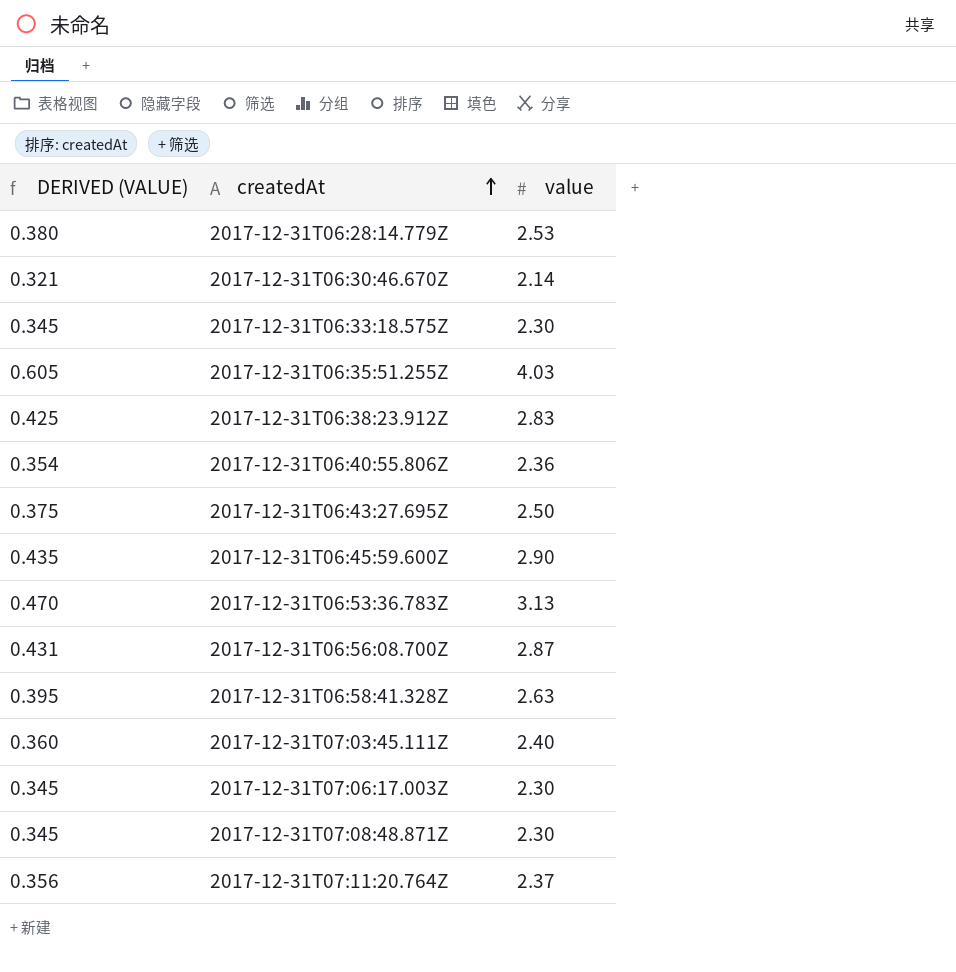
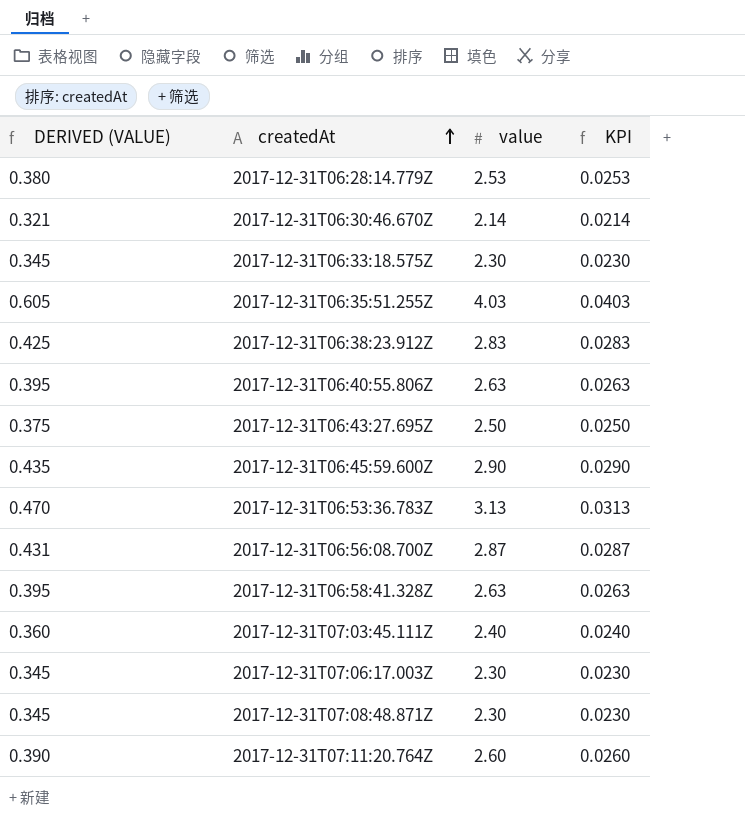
column KPI | formula: none -> [value] * 0.01
2017-12-31T06:40:55.806Z | DERIVED (VALUE): 0.354 -> 0.395
2017-12-31T06:40:55.806Z | value: 2.36 -> 2.63
2017-12-31T07:11:20.764Z | DERIVED (VALUE): 0.356 -> 0.390
2017-12-31T07:11:20.764Z | value: 2.37 -> 2.60

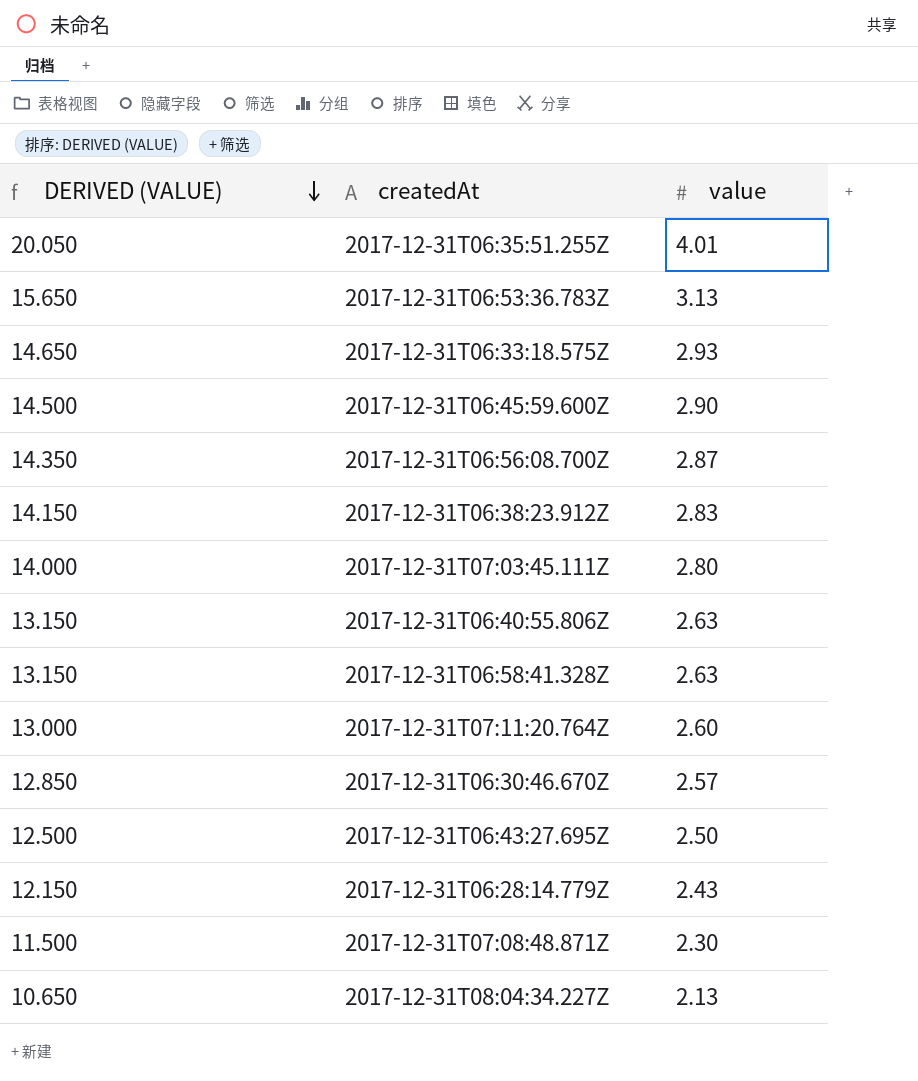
row order: createdAt ascending -> DERIVED (VALUE) descending
column KPI | formula: [value] * 0.01 -> none
column DERIVED (VALUE) | formula: [value] * 0.15 -> [value] * 5
row 2017-12-31T07:06:17.003Z: 0.345 | 2.30 | 0.0230 -> none
2017-12-31T06:35:51.255Z | value: 4.03 -> 4.01
2017-12-31T06:33:18.575Z | value: 2.30 -> 2.93
2017-12-31T07:03:45.111Z | value: 2.40 -> 2.80
2017-12-31T06:30:46.670Z | value: 2.14 -> 2.57
2017-12-31T06:28:14.779Z | value: 2.53 -> 2.43
row 2017-12-31T08:04:34.227Z: none -> 10.650 | 2.13

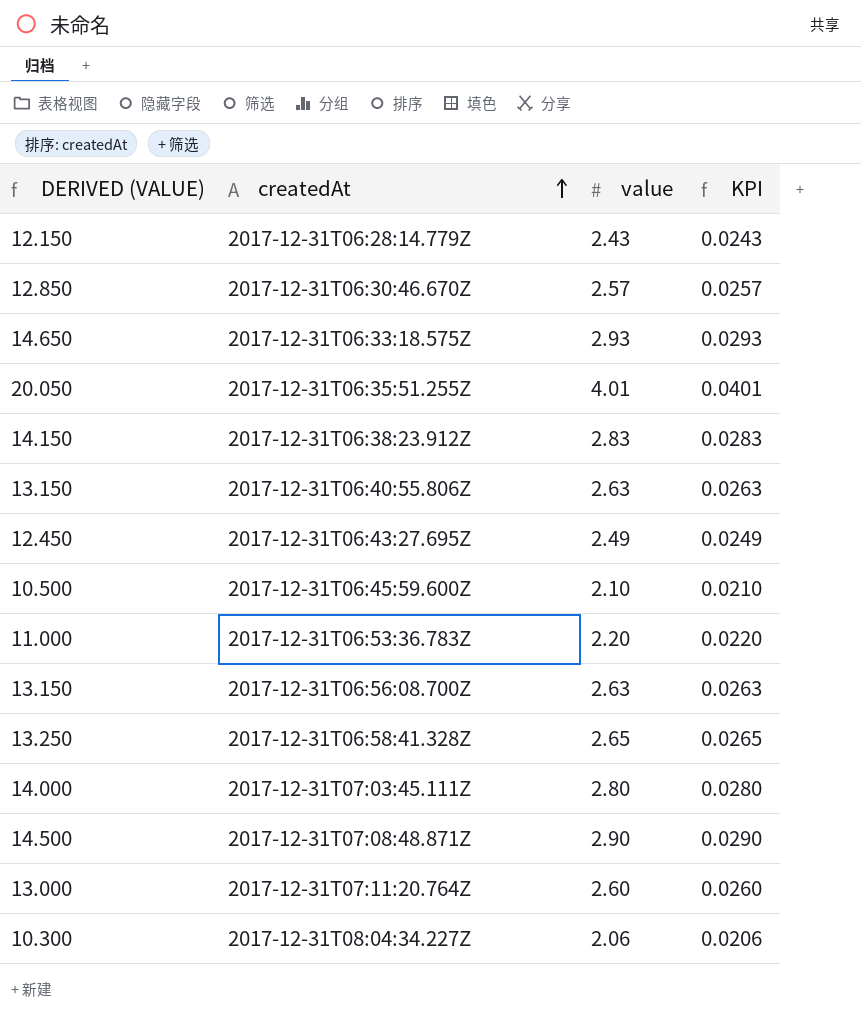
row order: DERIVED (VALUE) descending -> createdAt ascending
column KPI | formula: none -> [value] * 0.01
2017-12-31T06:43:27.695Z | DERIVED (VALUE): 12.500 -> 12.450
2017-12-31T06:43:27.695Z | value: 2.50 -> 2.49
2017-12-31T06:45:59.600Z | DERIVED (VALUE): 14.500 -> 10.500
2017-12-31T06:45:59.600Z | value: 2.90 -> 2.10
2017-12-31T06:53:36.783Z | DERIVED (VALUE): 15.650 -> 11.000
2017-12-31T06:53:36.783Z | value: 3.13 -> 2.20
2017-12-31T06:56:08.700Z | DERIVED (VALUE): 14.350 -> 13.150
2017-12-31T06:56:08.700Z | value: 2.87 -> 2.63
2017-12-31T06:58:41.328Z | DERIVED (VALUE): 13.150 -> 13.250
2017-12-31T06:58:41.328Z | value: 2.63 -> 2.65
2017-12-31T07:08:48.871Z | DERIVED (VALUE): 11.500 -> 14.500
2017-12-31T07:08:48.871Z | value: 2.30 -> 2.90
2017-12-31T08:04:34.227Z | DERIVED (VALUE): 10.650 -> 10.300
2017-12-31T08:04:34.227Z | value: 2.13 -> 2.06

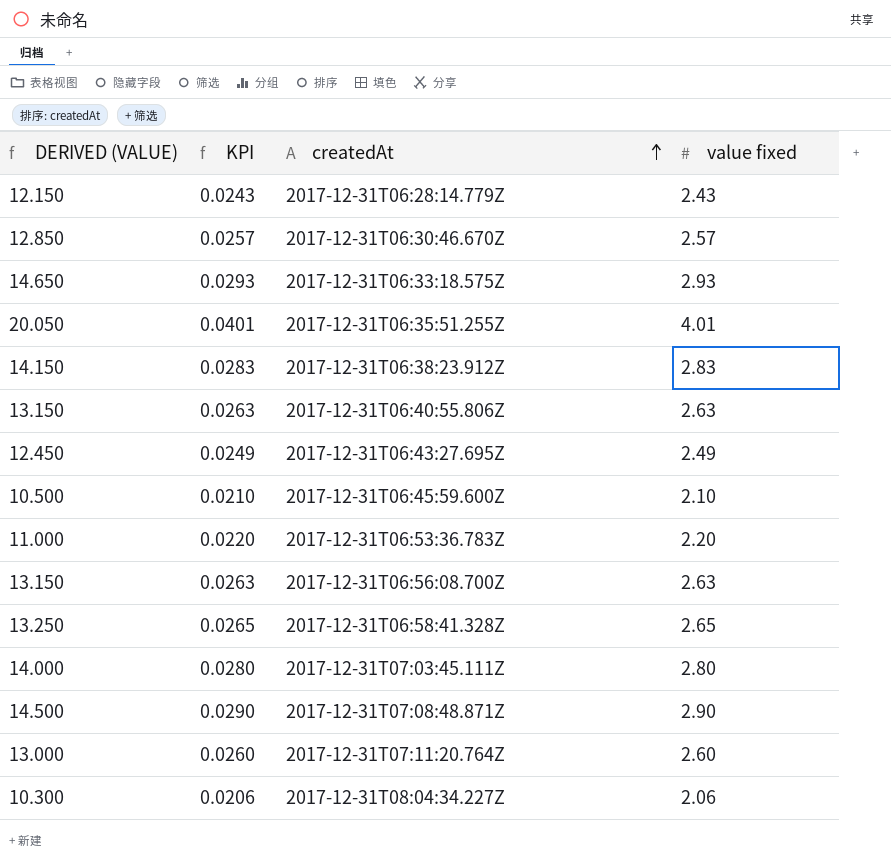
column KPI | position: 4 -> 2
column name: value -> value fixed

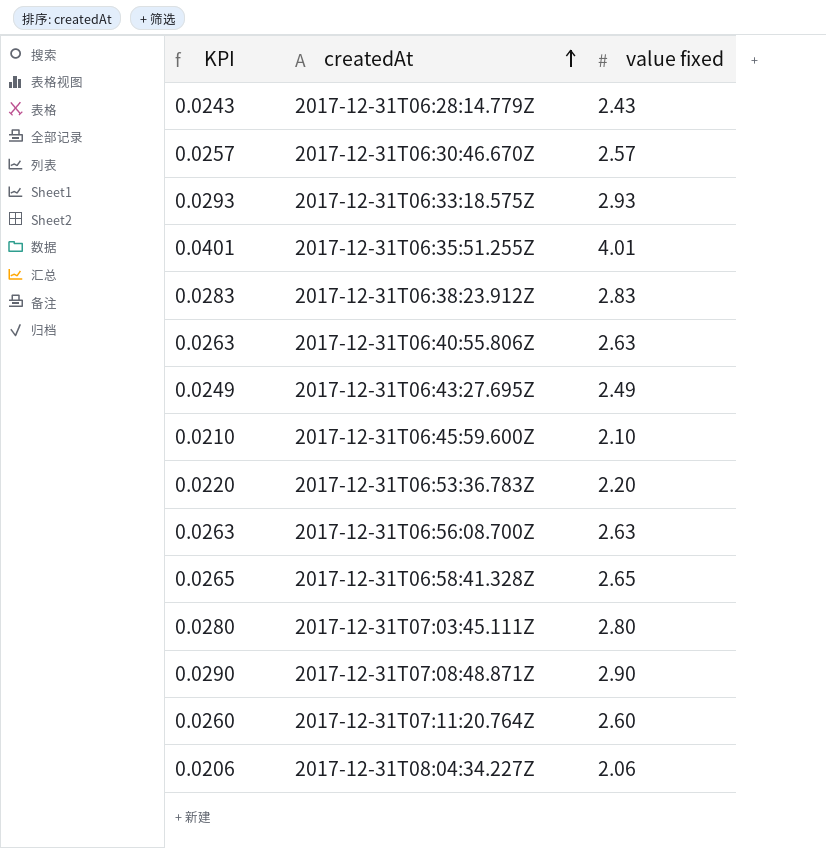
column DERIVED (VALUE) | formula: [value fixed] * 5 -> none

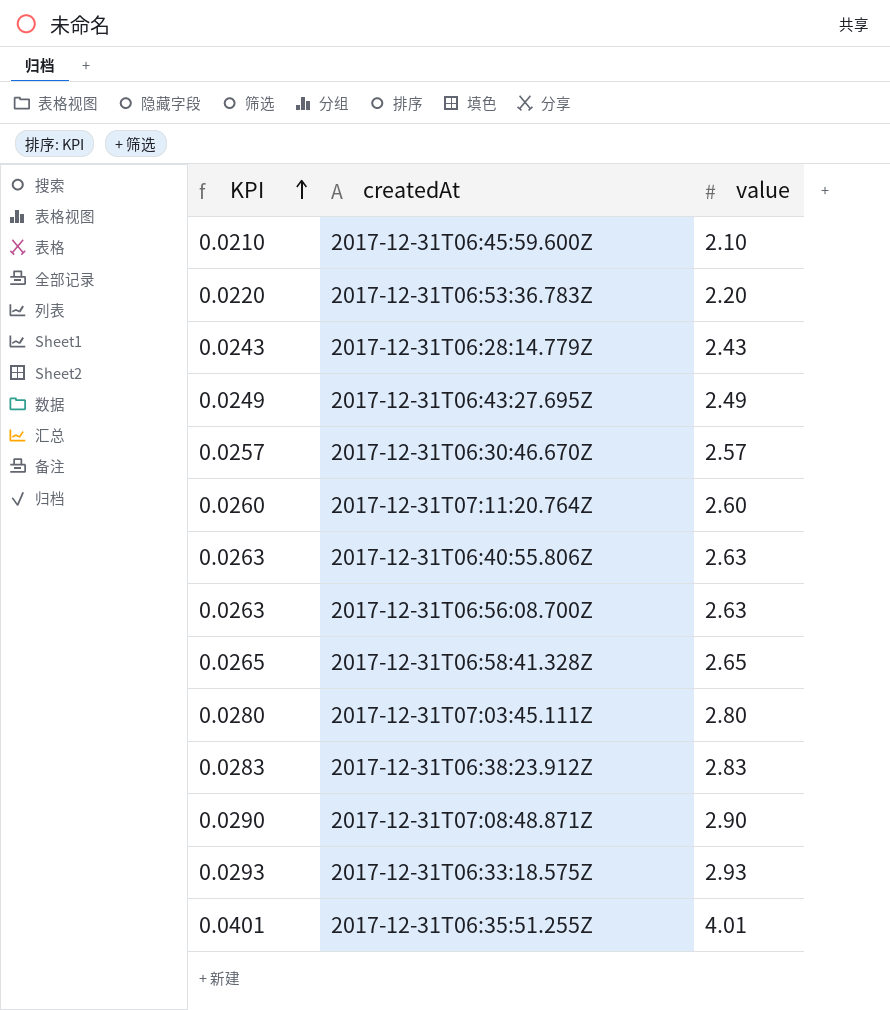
row order: createdAt ascending -> KPI ascending
column name: value fixed -> value
row 2017-12-31T08:04:34.227Z: 0.0206 | 2.06 -> none

